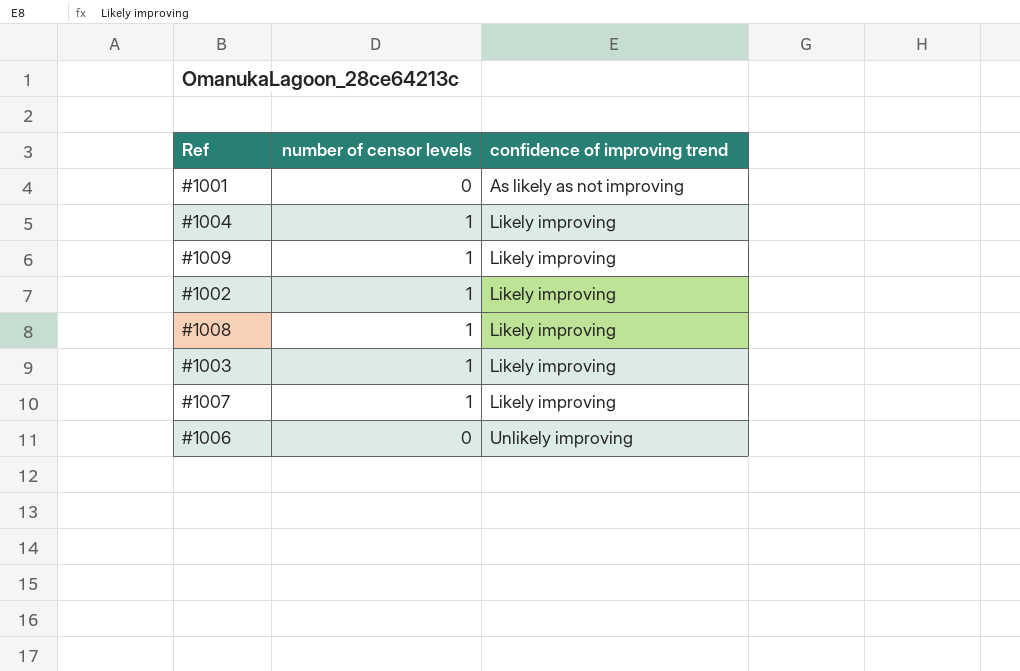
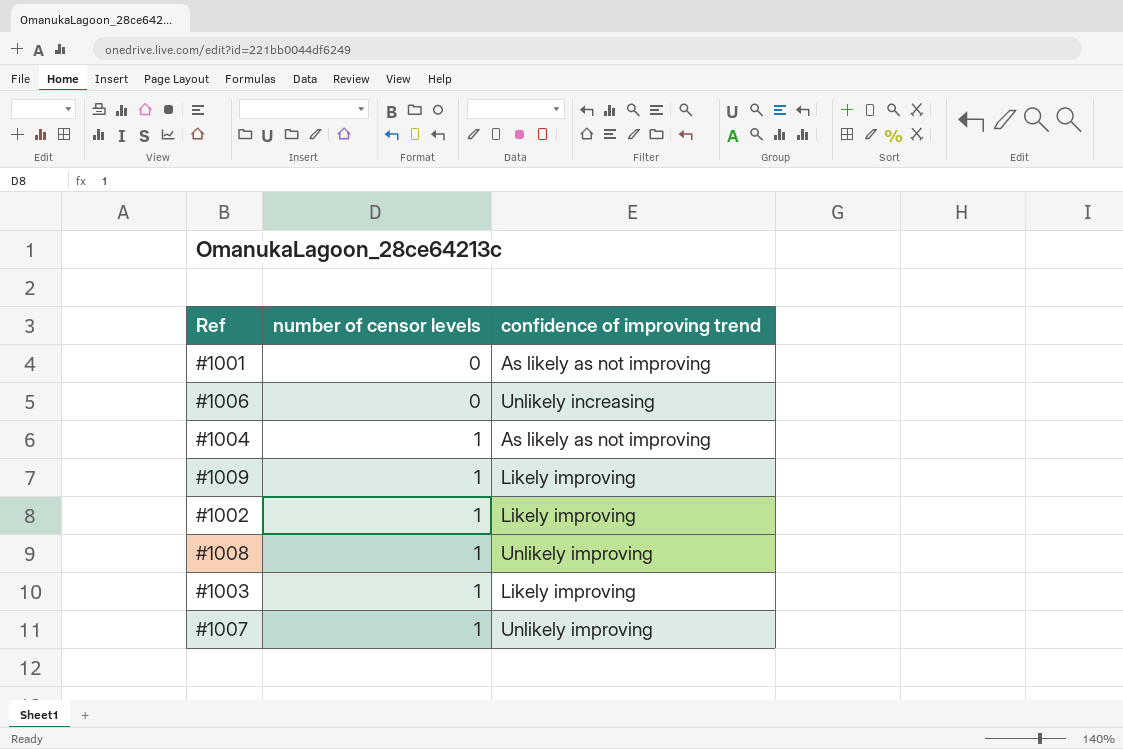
row order: confidence of improving trend ascending -> number of censor levels ascending
#1006 | confidence of improving trend: Unlikely improving -> Unlikely increasing
#1004 | confidence of improving trend: Likely improving -> As likely as not improving
#1008 | confidence of improving trend: Likely improving -> Unlikely improving
#1007 | confidence of improving trend: Likely improving -> Unlikely improving

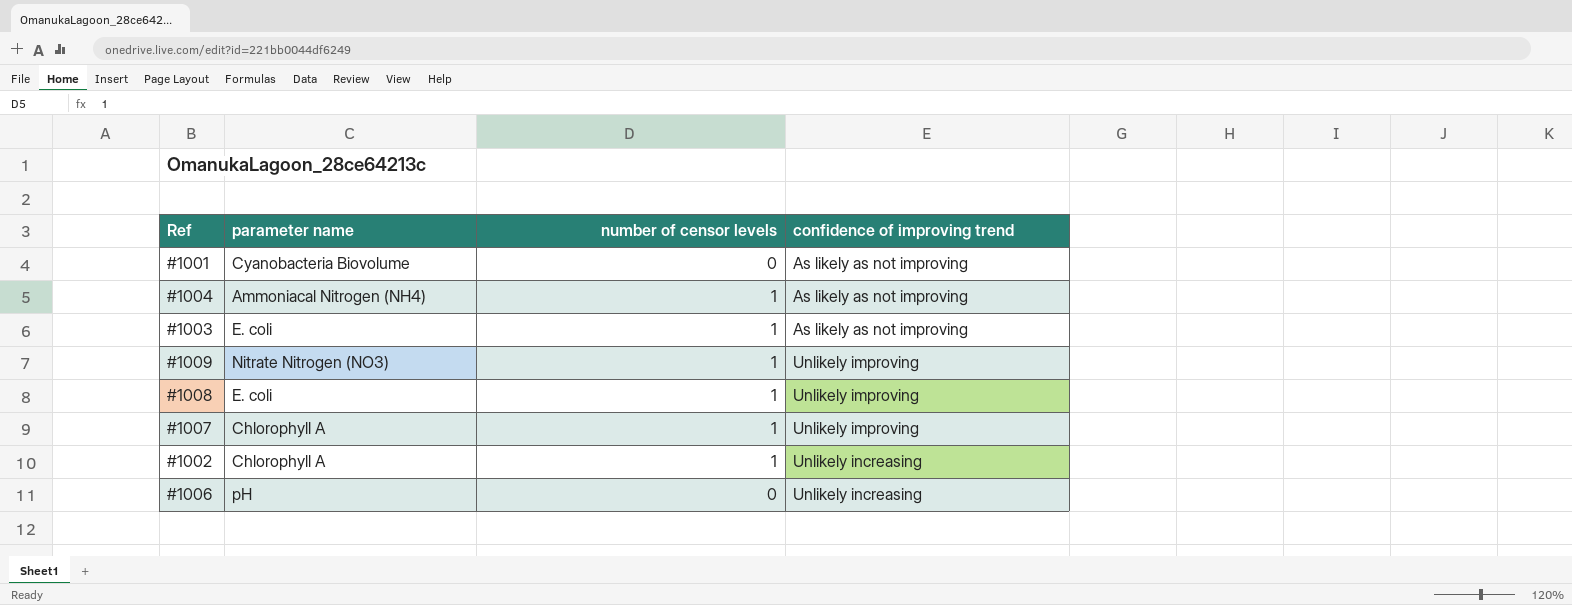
row order: number of censor levels ascending -> confidence of improving trend ascending
column parameter name | position: none -> 2
#1003 | confidence of improving trend: Likely improving -> As likely as not improving
#1009 | confidence of improving trend: Likely improving -> Unlikely improving
#1002 | confidence of improving trend: Likely improving -> Unlikely increasing

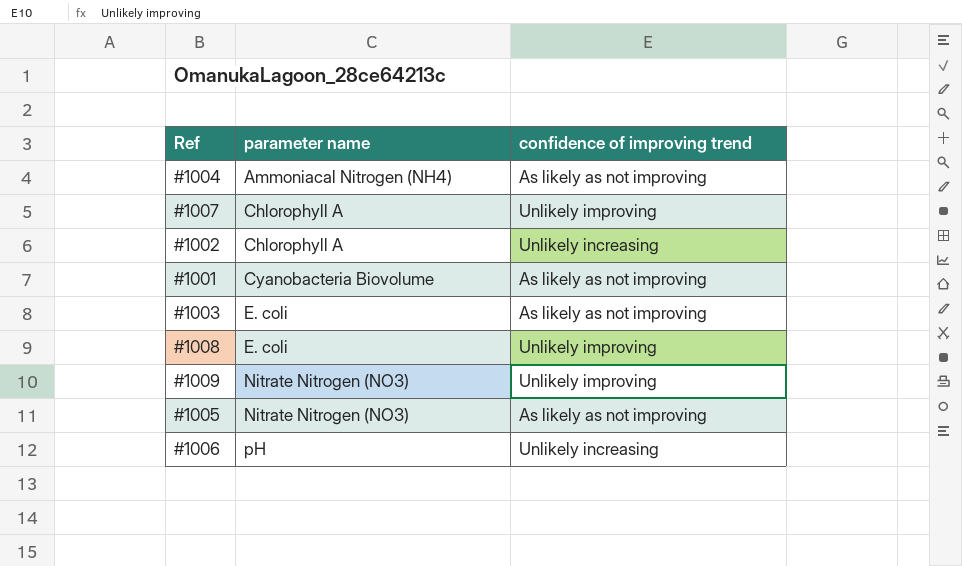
row order: confidence of improving trend ascending -> parameter name ascending
column number of censor levels | position: 3 -> none
row #1005: none -> Nitrate Nitrogen (NO3) | As likely as not improving

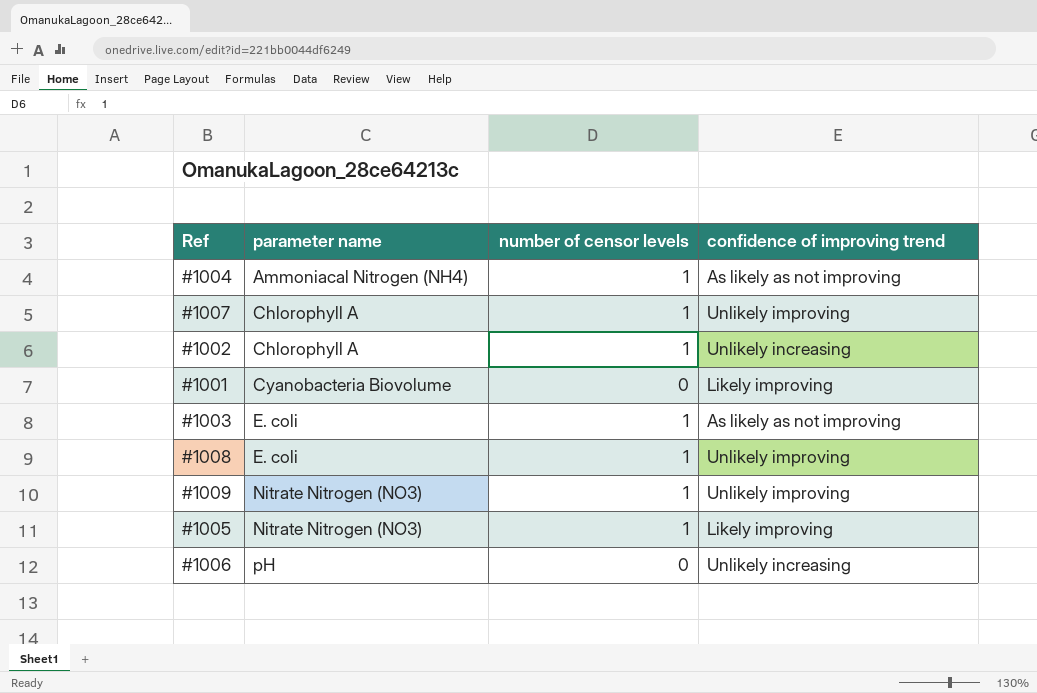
column number of censor levels | position: none -> 3
#1001 | confidence of improving trend: As likely as not improving -> Likely improving
#1005 | confidence of improving trend: As likely as not improving -> Likely improving

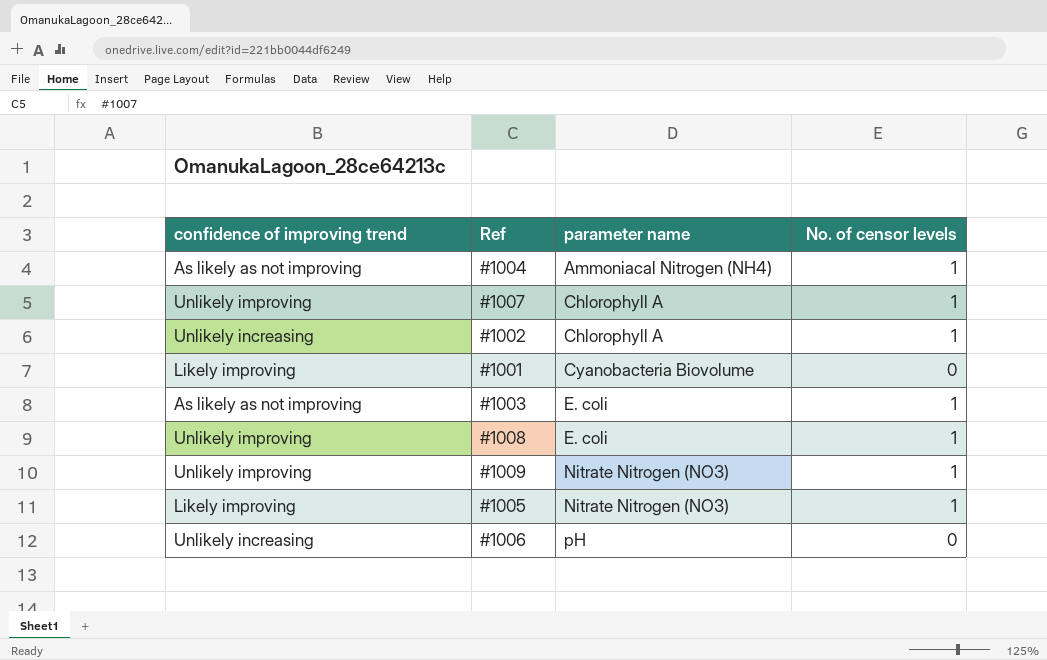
column confidence of improving trend | position: 4 -> 1
column name: number of censor levels -> No. of censor levels

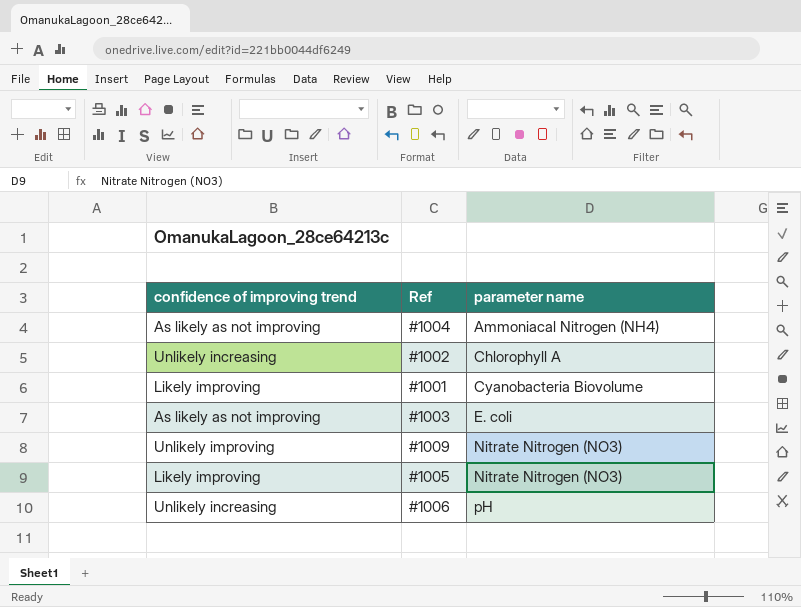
column No. of censor levels | position: 4 -> none
row #1007: Unlikely improving | Chlorophyll A | 1 -> none
row #1008: Unlikely improving | E. coli | 1 -> none

